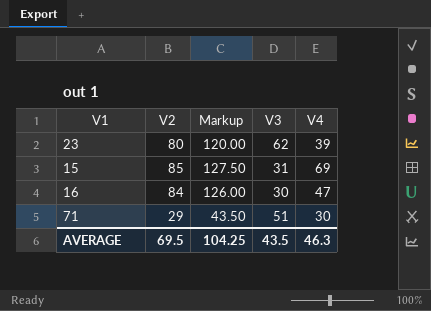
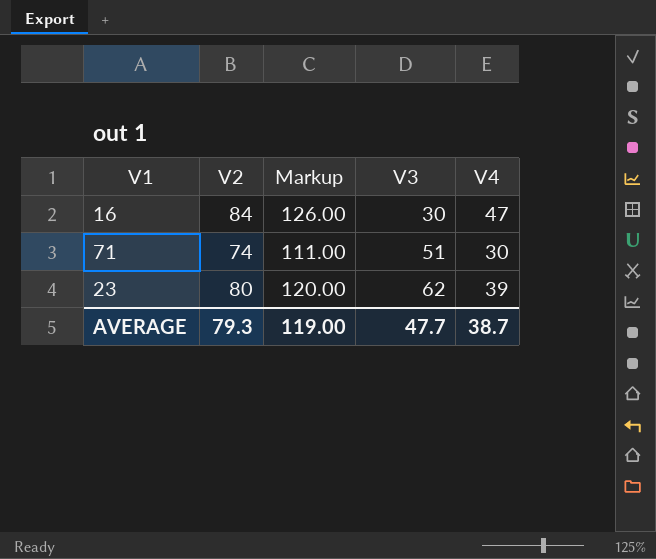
row order: none -> V3 ascending
row 15: 85 | 127.50 | 31 | 69 -> none
71 | V2: 29 -> 74
71 | Markup: 43.50 -> 111.00
AVERAGE | V2: 69.5 -> 79.3
AVERAGE | Markup: 104.25 -> 119.00
AVERAGE | V3: 43.5 -> 47.7
AVERAGE | V4: 46.3 -> 38.7

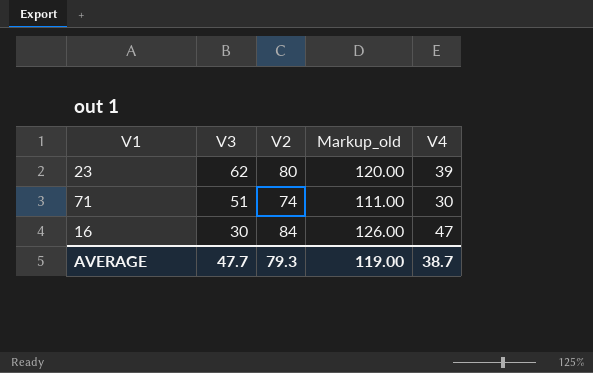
row order: V3 ascending -> V3 descending
column V3 | position: 4 -> 2
column name: Markup -> Markup_old

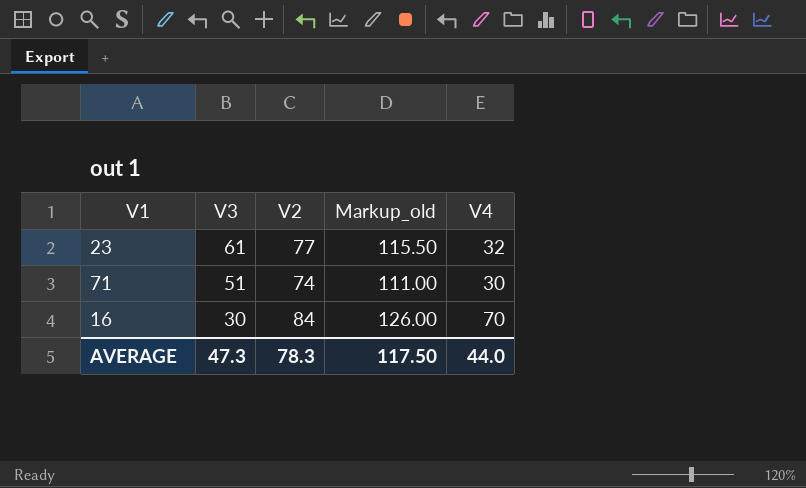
23 | V3: 62 -> 61
23 | V2: 80 -> 77
23 | Markup_old: 120.00 -> 115.50
23 | V4: 39 -> 32
16 | V4: 47 -> 70
AVERAGE | V3: 47.7 -> 47.3
AVERAGE | V2: 79.3 -> 78.3
AVERAGE | Markup_old: 119.00 -> 117.50
AVERAGE | V4: 38.7 -> 44.0

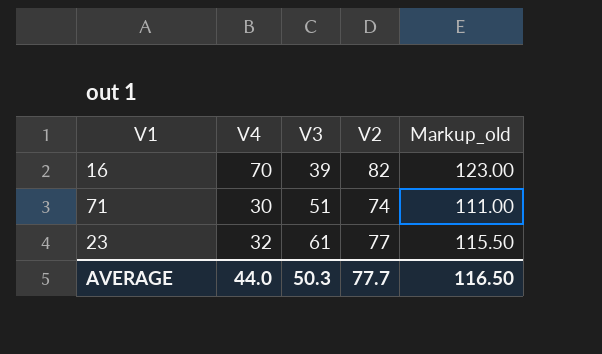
row order: V3 descending -> V3 ascending
column V4 | position: 5 -> 2
16 | V3: 30 -> 39
16 | V2: 84 -> 82
16 | Markup_old: 126.00 -> 123.00
AVERAGE | V3: 47.3 -> 50.3
AVERAGE | V2: 78.3 -> 77.7
AVERAGE | Markup_old: 117.50 -> 116.50

